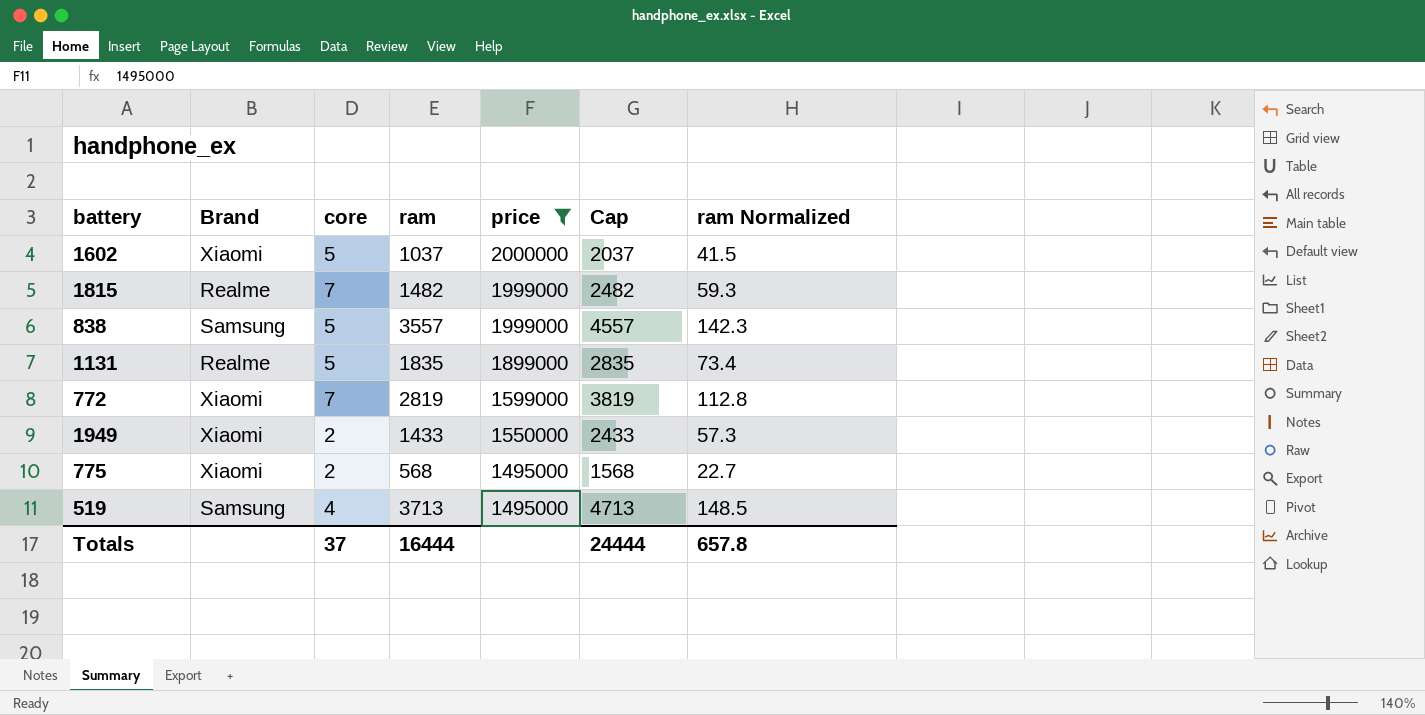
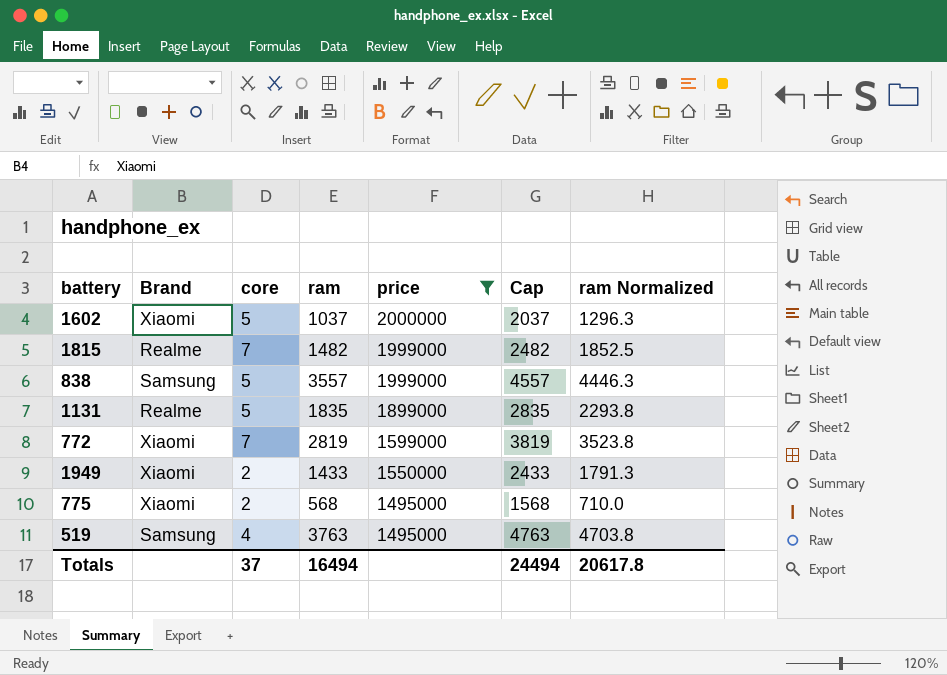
column ram Normalized | formula: [ram] * 0.04 -> [ram] * 1.25
519 | ram: 3713 -> 3763
519 | Cap: 4713 -> 4763
Totals | ram: 16444 -> 16494
Totals | Cap: 24444 -> 24494
Totals | ram Normalized: 657.8 -> 20617.8

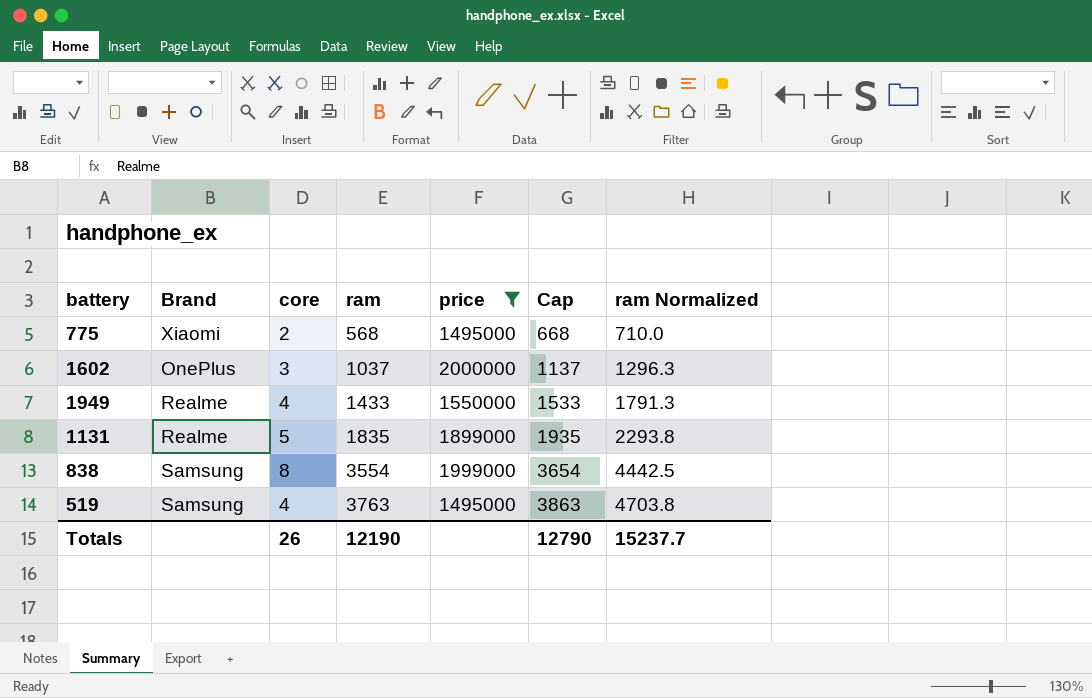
row order: price descending -> ram ascending
column Cap | formula: [ram] + 1000 -> [ram] + 100
row 1815: Realme | 7 | 1482 | 1999000 | 2482 | 1852.5 -> none
row 772: Xiaomi | 7 | 2819 | 1599000 | 3819 | 3523.8 -> none
1602 | Brand: Xiaomi -> OnePlus
1602 | core: 5 -> 3
1949 | Brand: Xiaomi -> Realme
1949 | core: 2 -> 4
838 | core: 5 -> 8
838 | ram: 3557 -> 3554
838 | ram Normalized: 4446.3 -> 4442.5
Totals | core: 37 -> 26
Totals | ram: 16494 -> 12190
Totals | Cap: 24494 -> 12790
Totals | ram Normalized: 20617.8 -> 15237.7

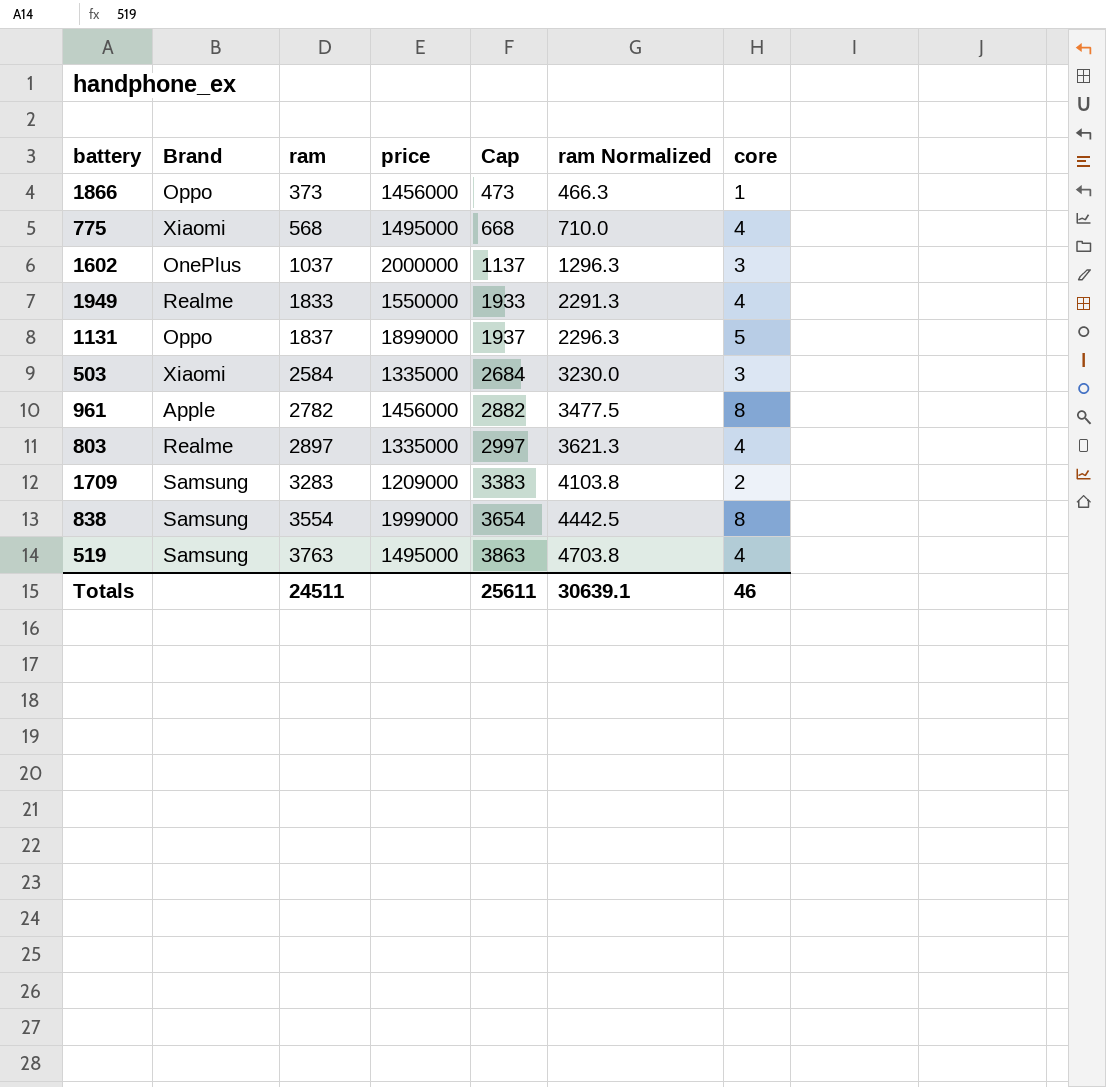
filter: price >= 1495000 -> none
column core | position: 3 -> 7
775 | core: 2 -> 4
1949 | ram: 1433 -> 1833
1949 | Cap: 1533 -> 1933
1949 | ram Normalized: 1791.3 -> 2291.3
1131 | Brand: Realme -> Oppo
1131 | ram: 1835 -> 1837
1131 | Cap: 1935 -> 1937
1131 | ram Normalized: 2293.8 -> 2296.3
Totals | ram: 12190 -> 24511
Totals | Cap: 12790 -> 25611
Totals | ram Normalized: 15237.7 -> 30639.1
Totals | core: 26 -> 46

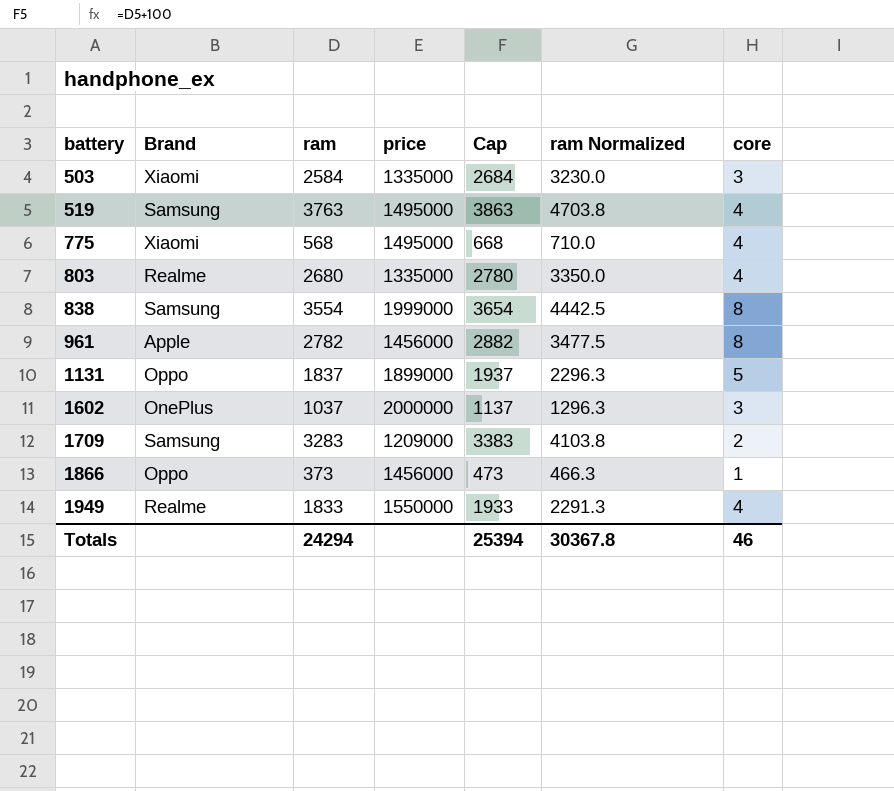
row order: ram ascending -> battery ascending
803 | ram: 2897 -> 2680
803 | Cap: 2997 -> 2780
803 | ram Normalized: 3621.3 -> 3350.0
Totals | ram: 24511 -> 24294
Totals | Cap: 25611 -> 25394
Totals | ram Normalized: 30639.1 -> 30367.8

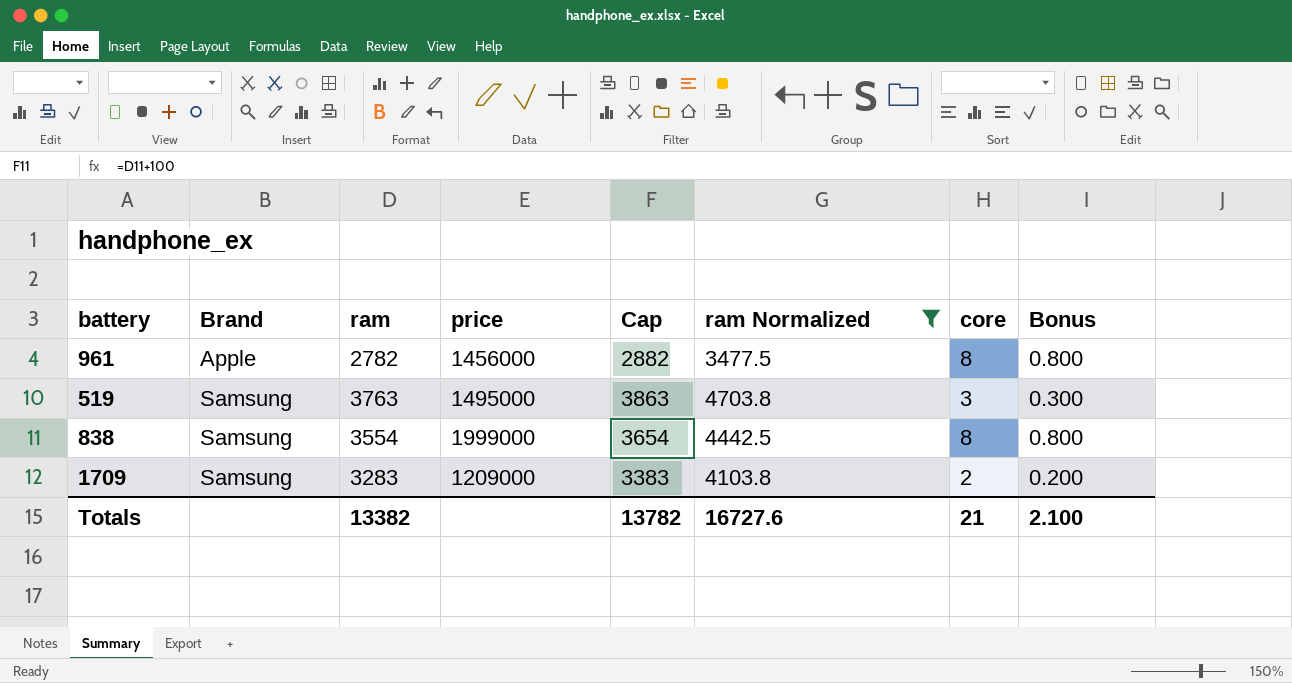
filter: none -> ram Normalized >= 3477.5
row order: battery ascending -> Brand ascending
column Bonus | formula: none -> [core] * 0.1
519 | core: 4 -> 3
Totals | ram: 24294 -> 13382
Totals | Cap: 25394 -> 13782
Totals | ram Normalized: 30367.8 -> 16727.6
Totals | core: 46 -> 21

